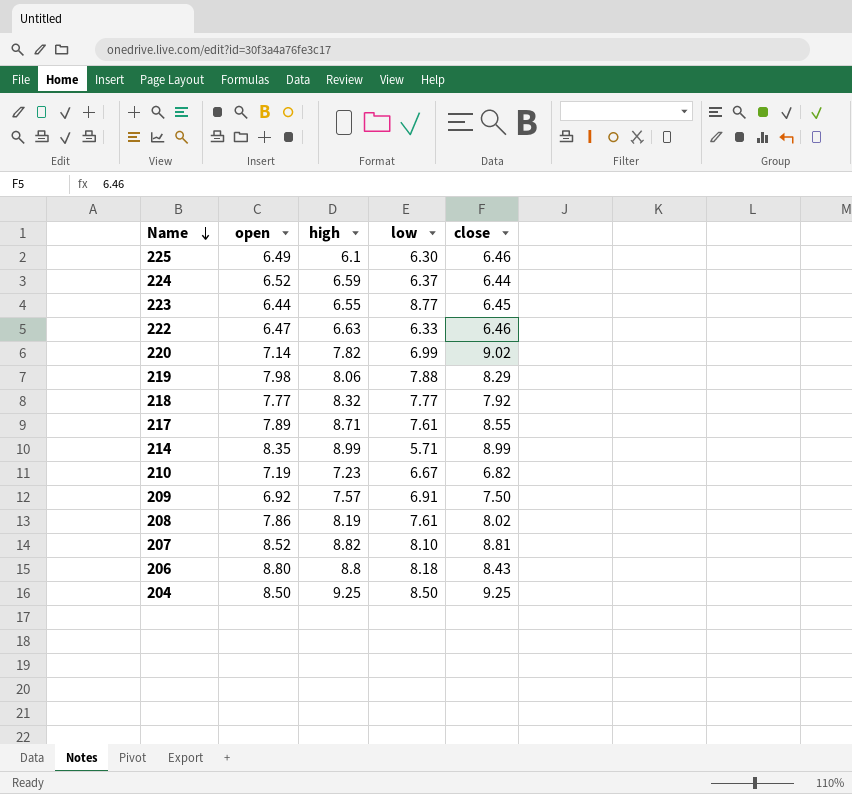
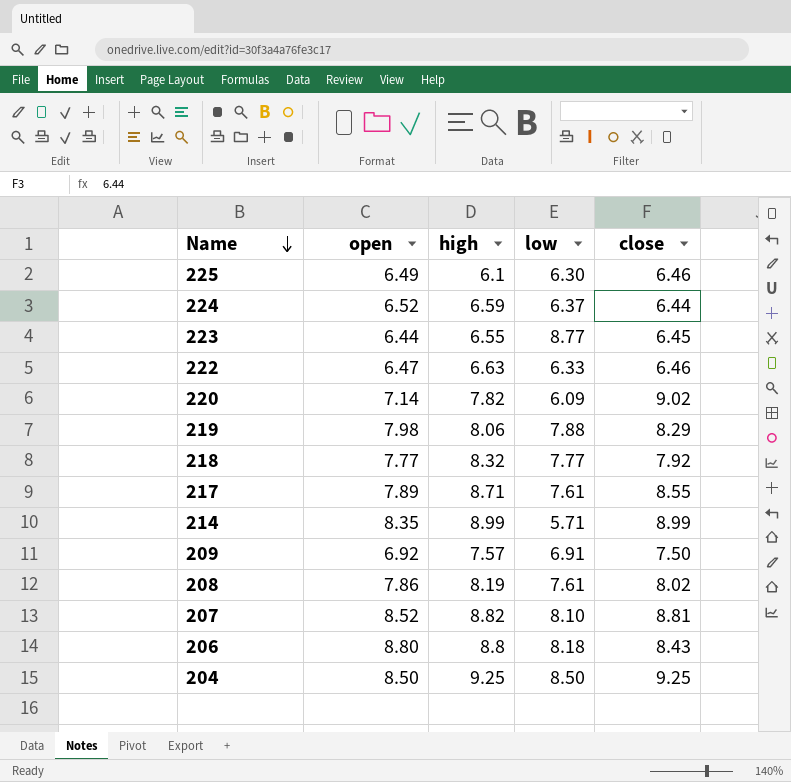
row 210: 7.19 | 7.23 | 6.67 | 6.82 -> none
220 | low: 6.99 -> 6.09

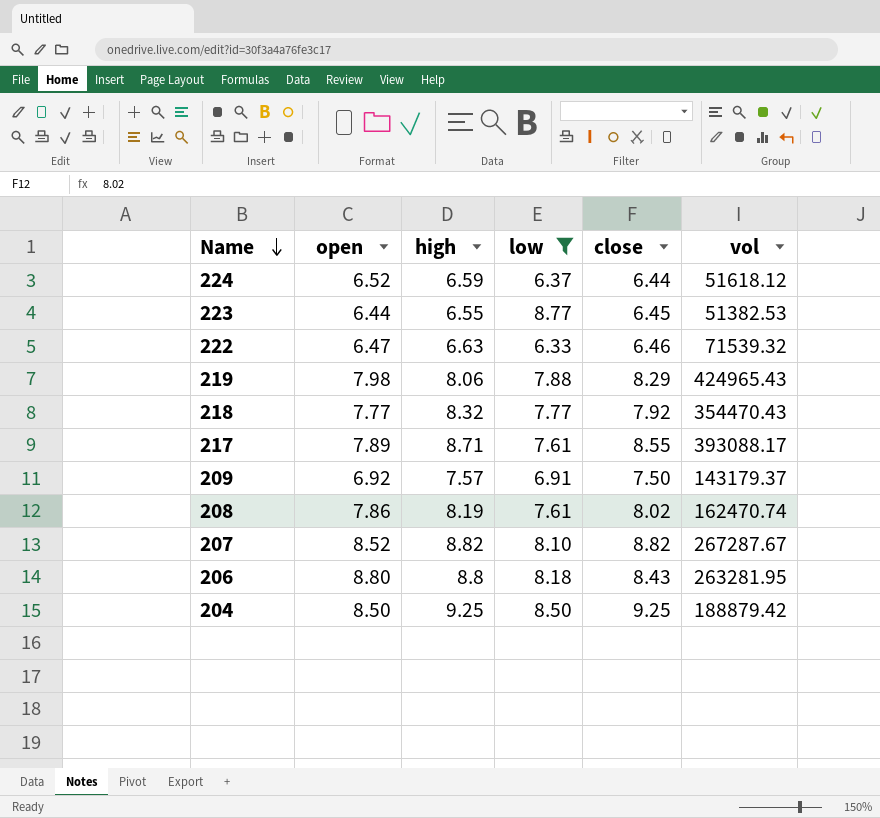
filter: none -> low >= 6.33
column vol | position: none -> 6
207 | close: 8.81 -> 8.82

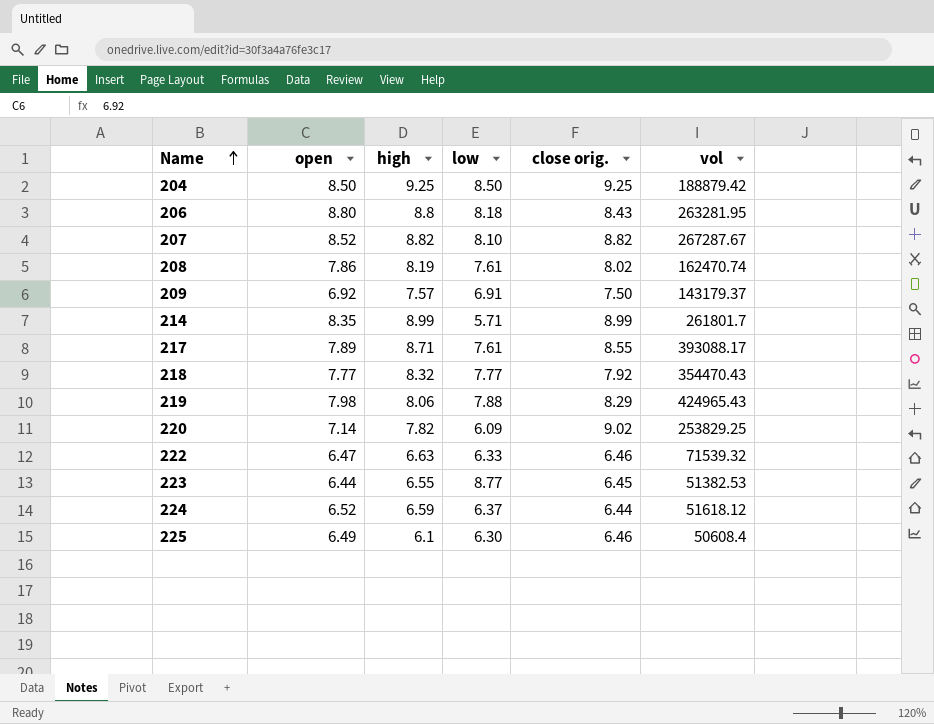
filter: low >= 6.33 -> none
row order: Name descending -> Name ascending
column name: close -> close orig.

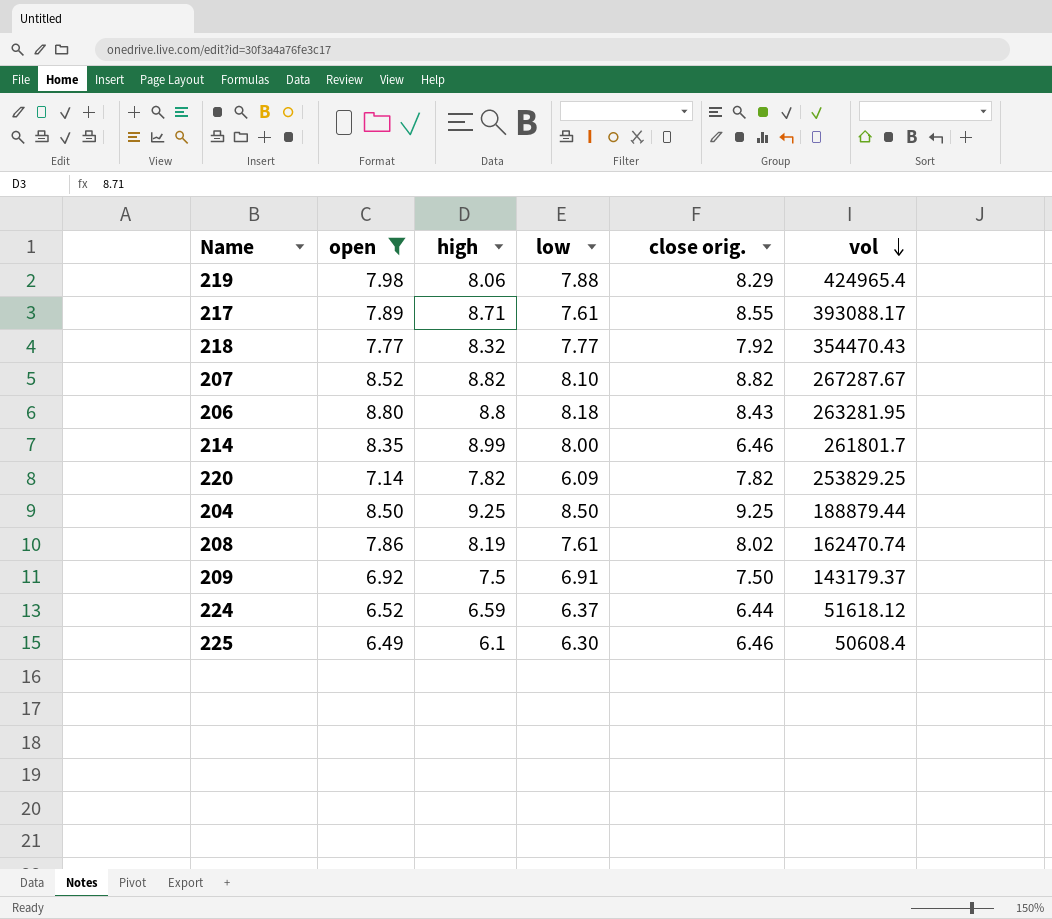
filter: none -> open >= 6.49
row order: Name ascending -> vol descending
219 | vol: 424965.43 -> 424965.4
214 | low: 5.71 -> 8.00
214 | close orig.: 8.99 -> 6.46
220 | close orig.: 9.02 -> 7.82
204 | vol: 188879.42 -> 188879.44
209 | high: 7.57 -> 7.5

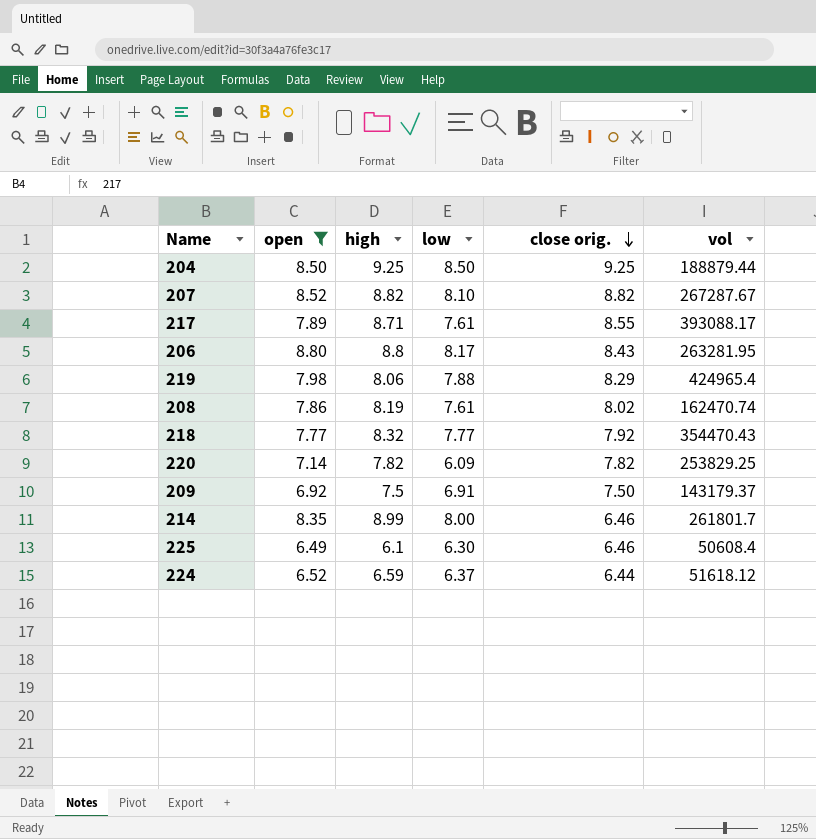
row order: vol descending -> close orig. descending
206 | low: 8.18 -> 8.17

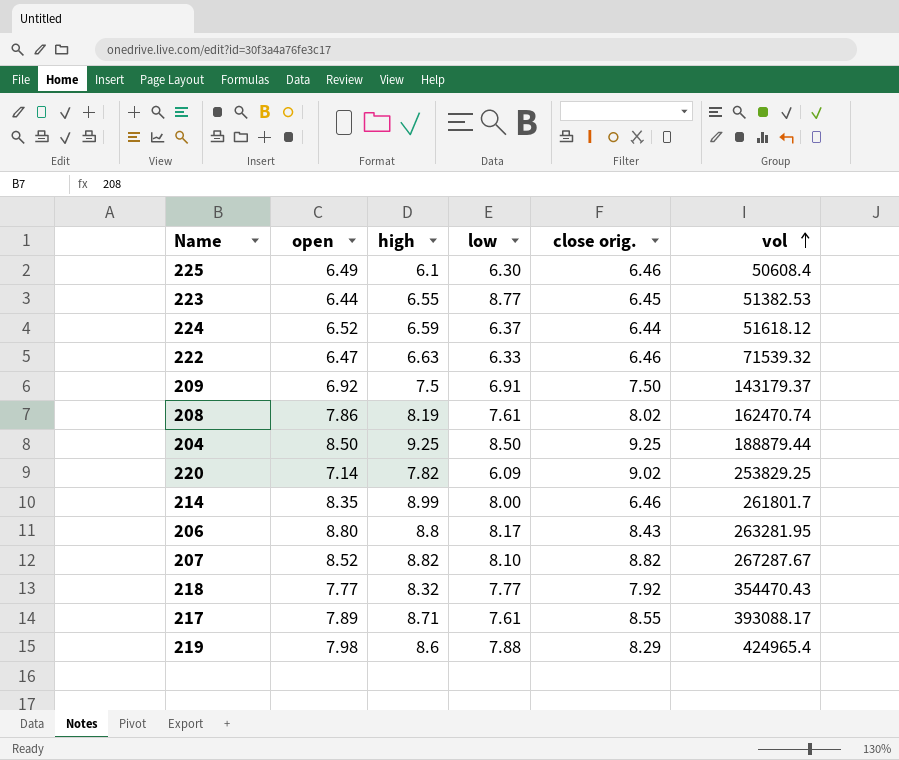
filter: open >= 6.49 -> none
row order: close orig. descending -> vol ascending
220 | close orig.: 7.82 -> 9.02
219 | high: 8.06 -> 8.6

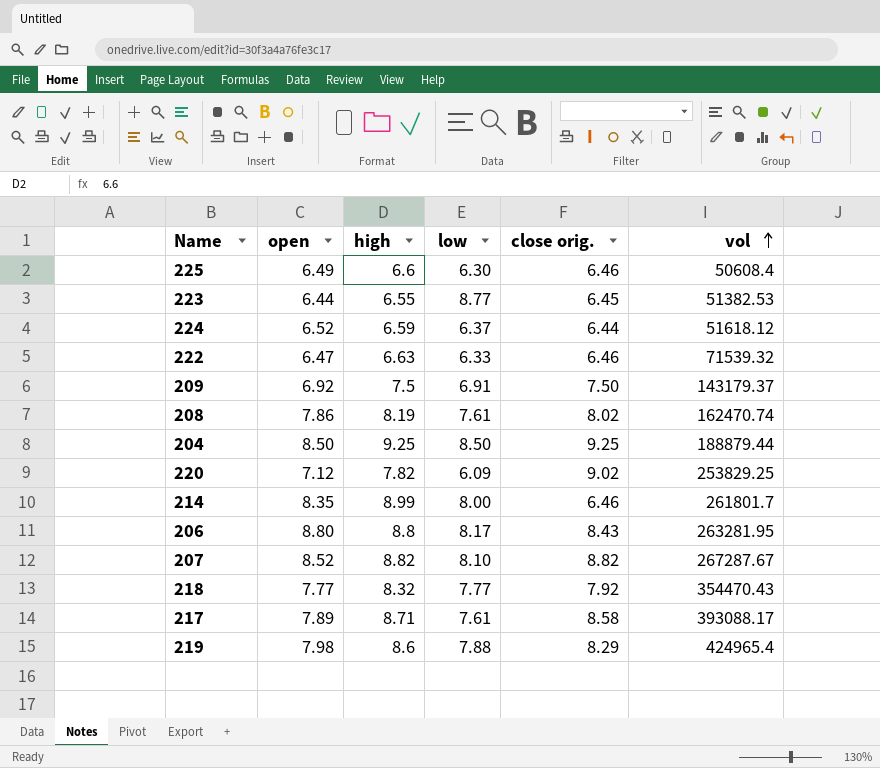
225 | high: 6.1 -> 6.6
220 | open: 7.14 -> 7.12
217 | close orig.: 8.55 -> 8.58

